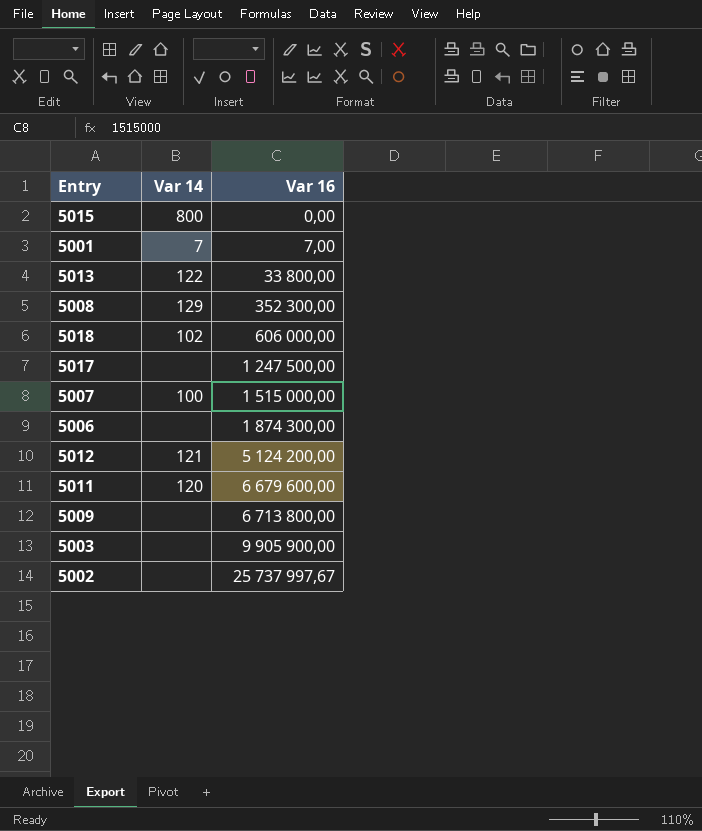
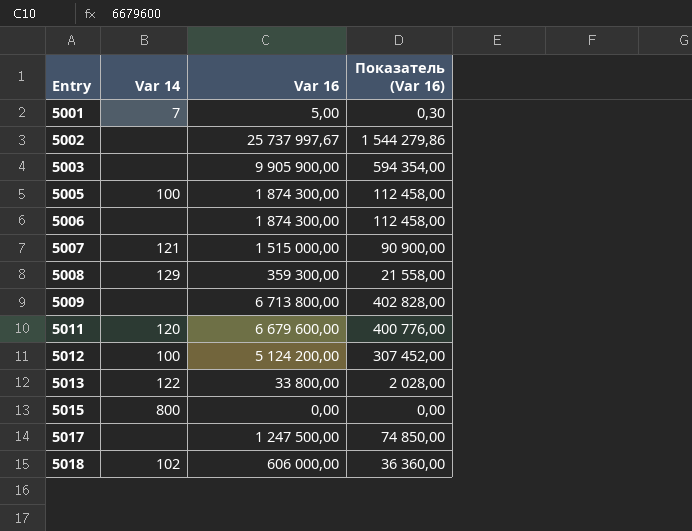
row order: Var 16 ascending -> Entry ascending
column Показатель (Var 16) | formula: none -> [Var 16] * 0,06
5001 | Var 16: 7,00 -> 5,00
row 5005: none -> 100 | 1 874 300,00 | 112 458,00
5007 | Var 14: 100 -> 121
5008 | Var 16: 352 300,00 -> 359 300,00
5012 | Var 14: 121 -> 100

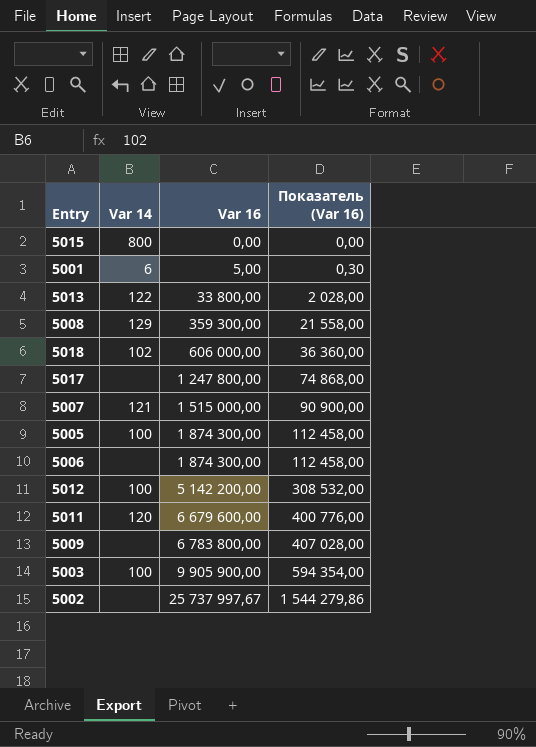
row order: Entry ascending -> Var 16 ascending
5001 | Var 14: 7 -> 6
5017 | Var 16: 1 247 500,00 -> 1 247 800,00
5017 | Показатель (Var 16): 74 850,00 -> 74 868,00
5012 | Var 16: 5 124 200,00 -> 5 142 200,00
5012 | Показатель (Var 16): 307 452,00 -> 308 532,00
5009 | Var 16: 6 713 800,00 -> 6 783 800,00
5009 | Показатель (Var 16): 402 828,00 -> 407 028,00
5003 | Var 14: none -> 100

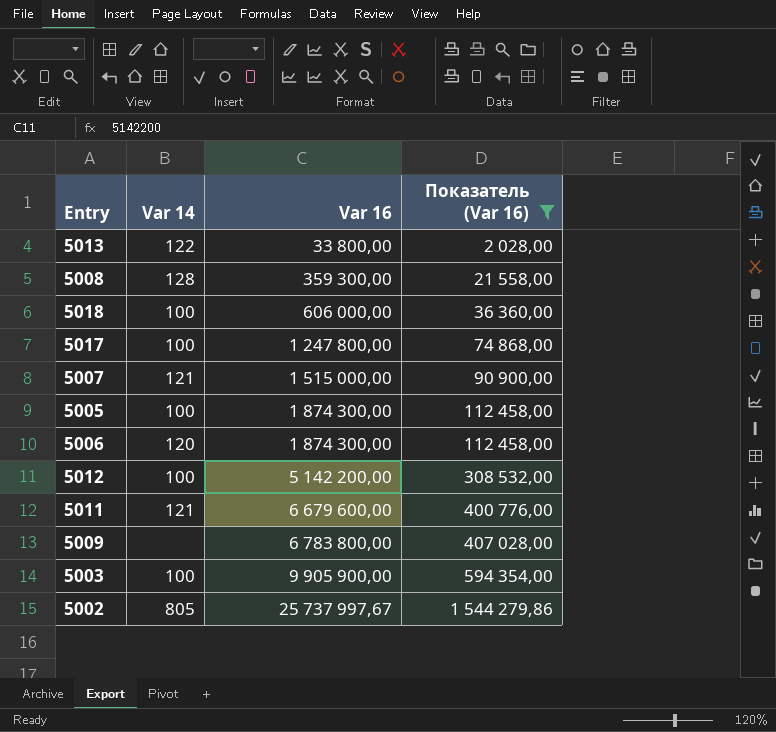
filter: none -> Показатель (Var 16) >= 2 028,00
5008 | Var 14: 129 -> 128
5018 | Var 14: 102 -> 100
5017 | Var 14: none -> 100
5006 | Var 14: none -> 120
5011 | Var 14: 120 -> 121
5002 | Var 14: none -> 805

